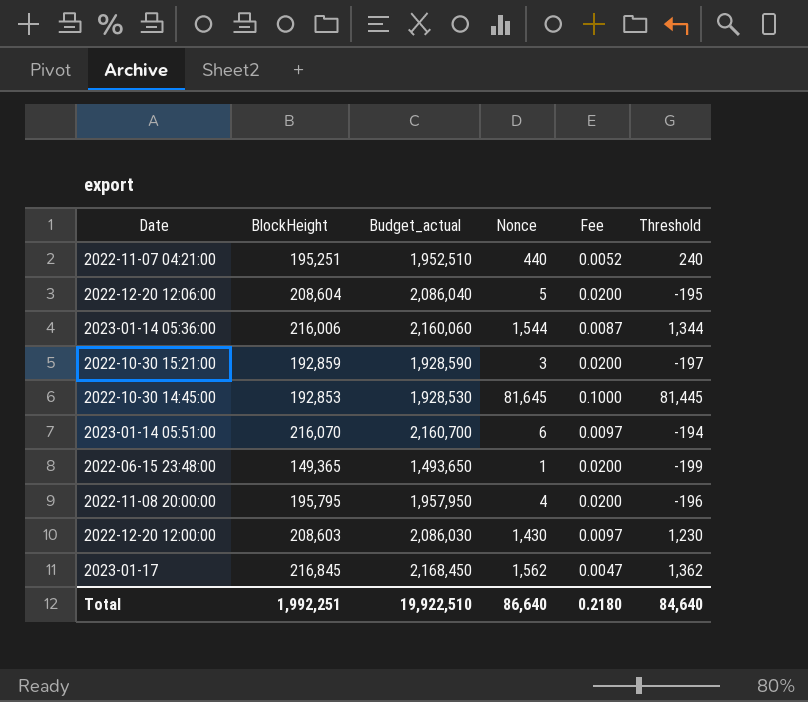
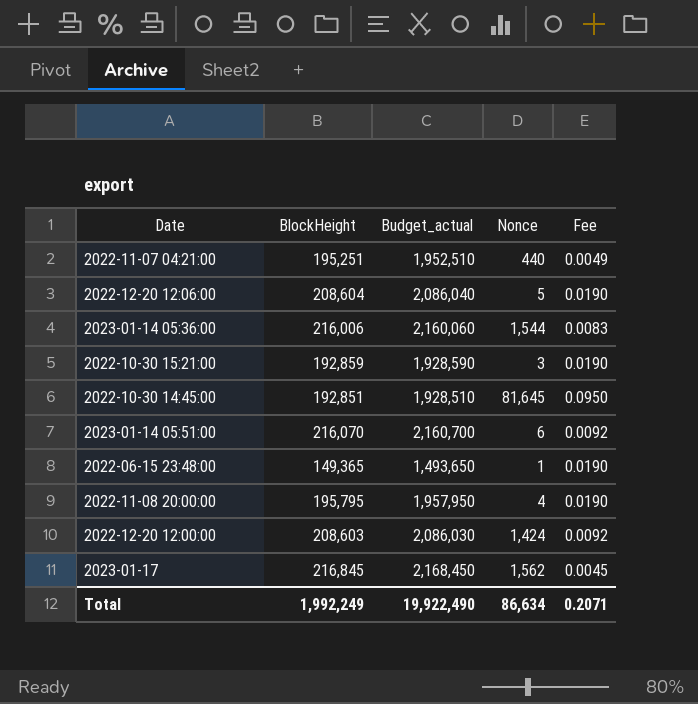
column Threshold | formula: [Nonce] - 200 -> none
2022-11-07 04:21:00 | Fee: 0.0052 -> 0.0049
2022-12-20 12:06:00 | Fee: 0.0200 -> 0.0190
2023-01-14 05:36:00 | Fee: 0.0087 -> 0.0083
2022-10-30 15:21:00 | Fee: 0.0200 -> 0.0190
2022-10-30 14:45:00 | BlockHeight: 192,853 -> 192,851
2022-10-30 14:45:00 | Budget_actual: 1,928,530 -> 1,928,510
2022-10-30 14:45:00 | Fee: 0.1000 -> 0.0950
2023-01-14 05:51:00 | Fee: 0.0097 -> 0.0092
2022-06-15 23:48:00 | Fee: 0.0200 -> 0.0190
2022-11-08 20:00:00 | Fee: 0.0200 -> 0.0190
2022-12-20 12:00:00 | Nonce: 1,430 -> 1,424
2022-12-20 12:00:00 | Fee: 0.0097 -> 0.0092
2023-01-17 | Fee: 0.0047 -> 0.0045
Total | BlockHeight: 1,992,251 -> 1,992,249
Total | Budget_actual: 19,922,510 -> 19,922,490
Total | Nonce: 86,640 -> 86,634
Total | Fee: 0.2180 -> 0.2071

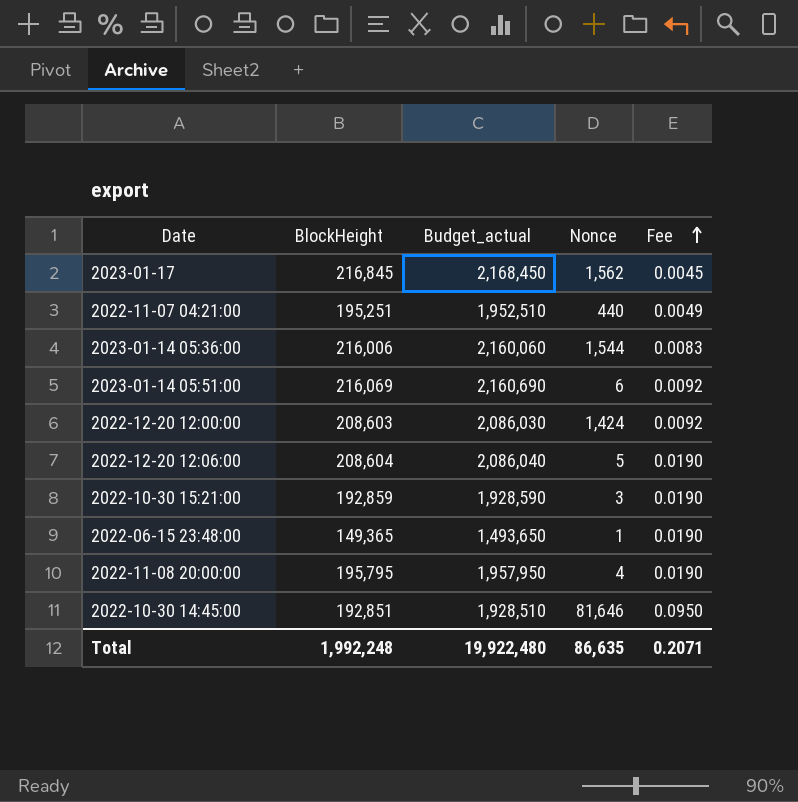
row order: none -> Fee ascending
2023-01-14 05:51:00 | BlockHeight: 216,070 -> 216,069
2023-01-14 05:51:00 | Budget_actual: 2,160,700 -> 2,160,690
2022-10-30 14:45:00 | Nonce: 81,645 -> 81,646
Total | BlockHeight: 1,992,249 -> 1,992,248
Total | Budget_actual: 19,922,490 -> 19,922,480
Total | Nonce: 86,634 -> 86,635

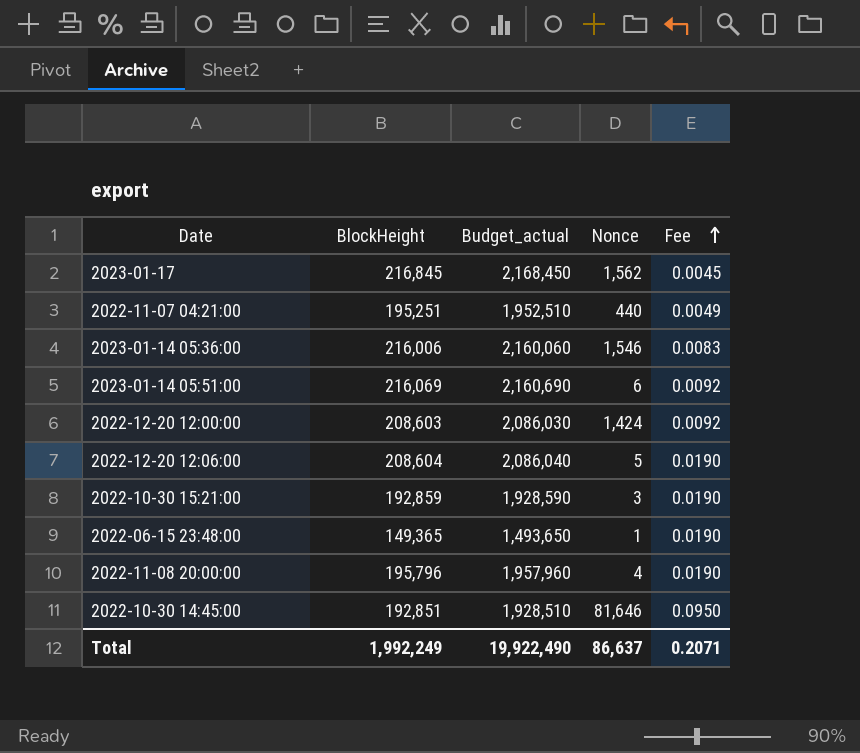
2023-01-14 05:36:00 | Nonce: 1,544 -> 1,546
2022-11-08 20:00:00 | BlockHeight: 195,795 -> 195,796
2022-11-08 20:00:00 | Budget_actual: 1,957,950 -> 1,957,960
Total | BlockHeight: 1,992,248 -> 1,992,249
Total | Budget_actual: 19,922,480 -> 19,922,490
Total | Nonce: 86,635 -> 86,637

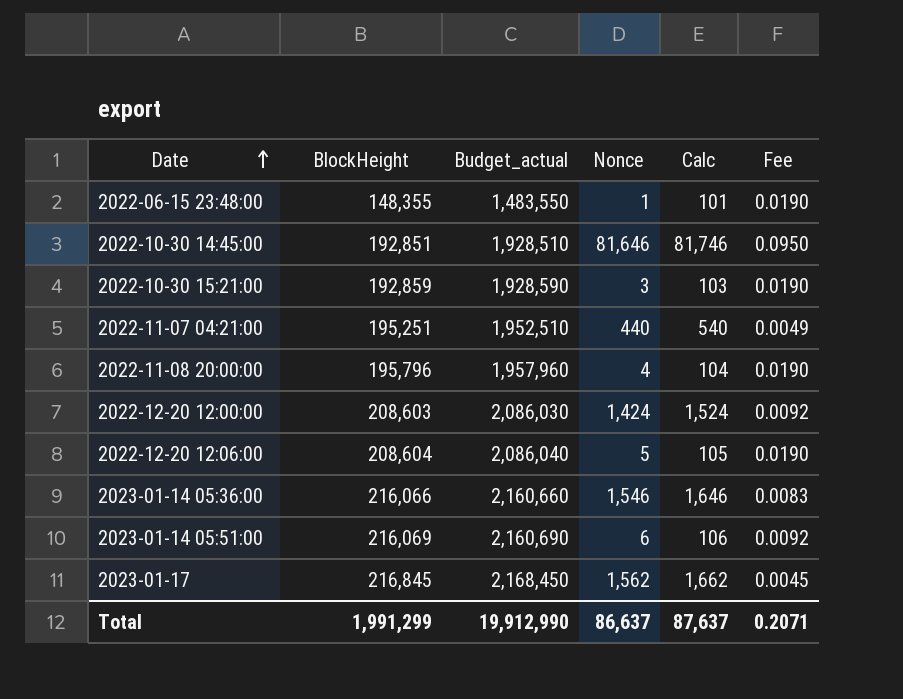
row order: Fee ascending -> Date ascending
column Calc | formula: none -> [Nonce] + 100
2022-06-15 23:48:00 | BlockHeight: 149,365 -> 148,355
2022-06-15 23:48:00 | Budget_actual: 1,493,650 -> 1,483,550
2023-01-14 05:36:00 | BlockHeight: 216,006 -> 216,066
2023-01-14 05:36:00 | Budget_actual: 2,160,060 -> 2,160,660
Total | BlockHeight: 1,992,249 -> 1,991,299
Total | Budget_actual: 19,922,490 -> 19,912,990

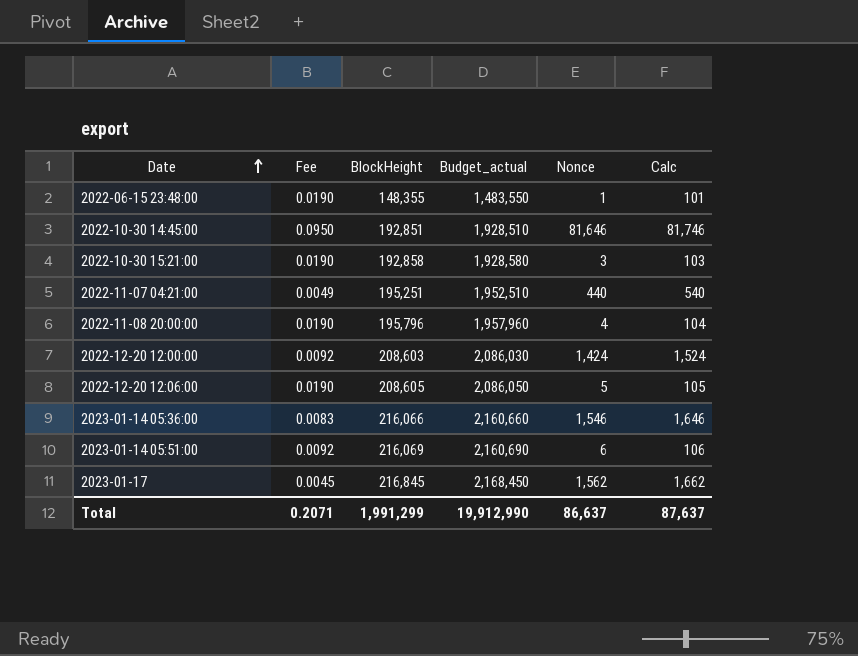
column Fee | position: 6 -> 2
2022-10-30 15:21:00 | BlockHeight: 192,859 -> 192,858
2022-10-30 15:21:00 | Budget_actual: 1,928,590 -> 1,928,580
2022-12-20 12:06:00 | BlockHeight: 208,604 -> 208,605
2022-12-20 12:06:00 | Budget_actual: 2,086,040 -> 2,086,050

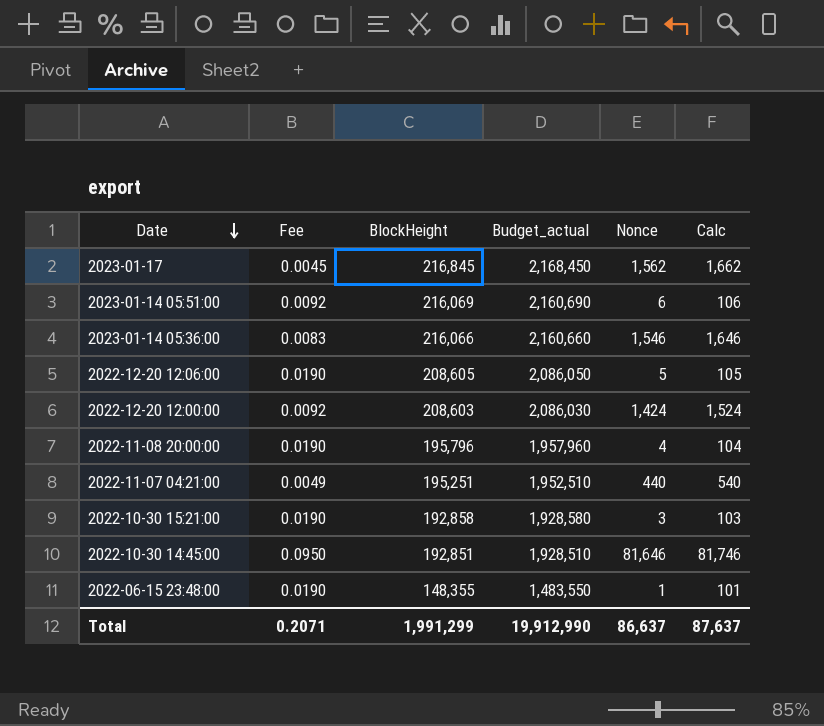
row order: Date ascending -> Date descending

